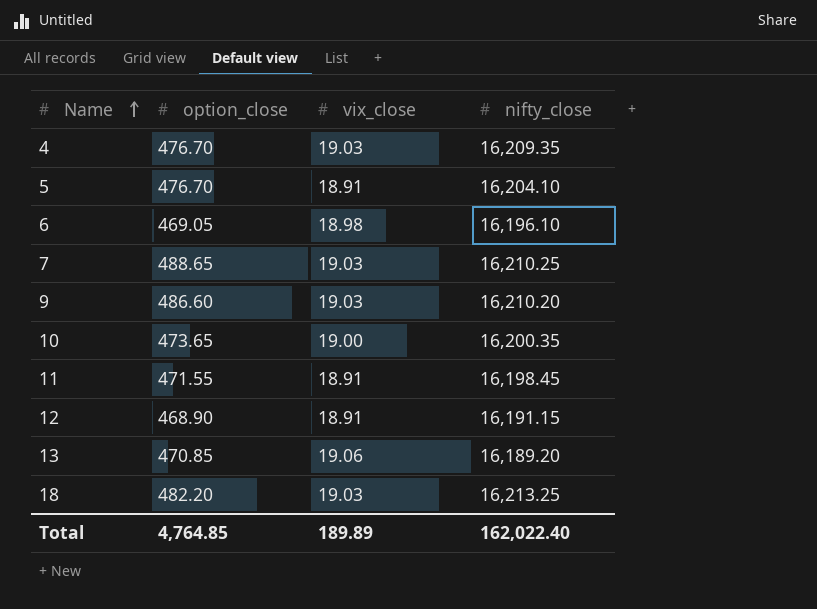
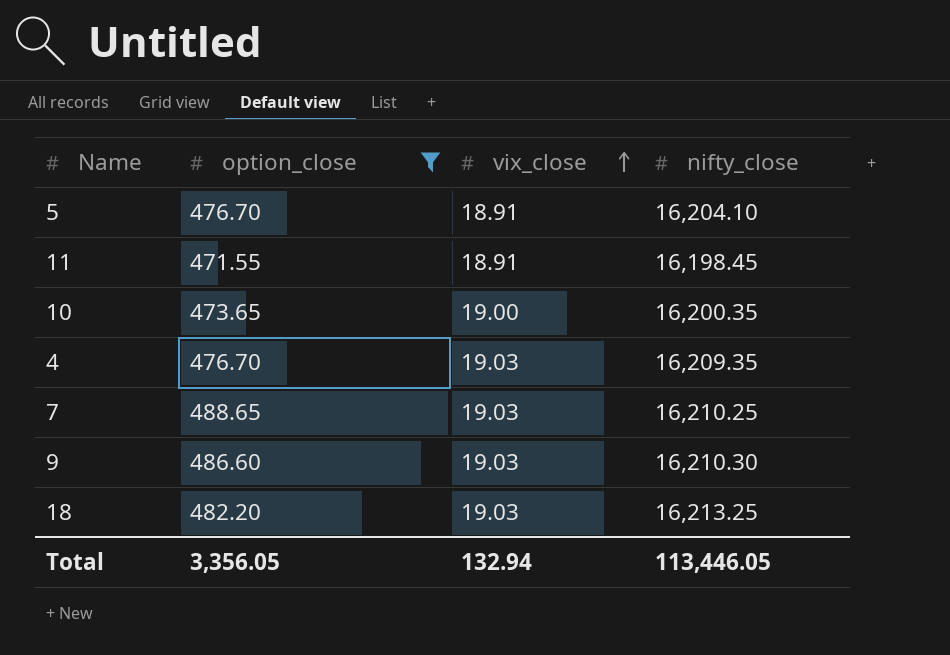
filter: none -> option_close >= 471.55
row order: Name ascending -> vix_close ascending
9 | nifty_close: 16,210.20 -> 16,210.30
Total | option_close: 4,764.85 -> 3,356.05
Total | vix_close: 189.89 -> 132.94
Total | nifty_close: 162,022.40 -> 113,446.05

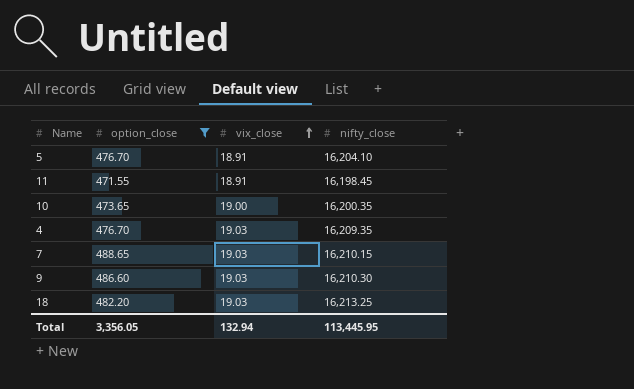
7 | nifty_close: 16,210.25 -> 16,210.15
Total | nifty_close: 113,446.05 -> 113,445.95

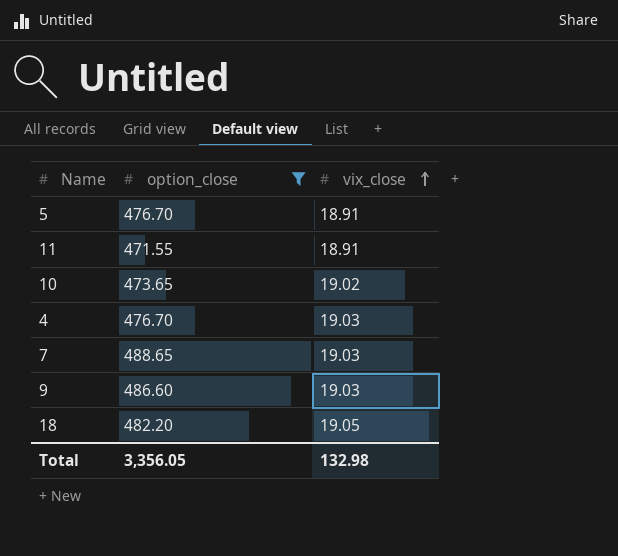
column nifty_close | position: 4 -> none
10 | vix_close: 19.00 -> 19.02
18 | vix_close: 19.03 -> 19.05
Total | vix_close: 132.94 -> 132.98

